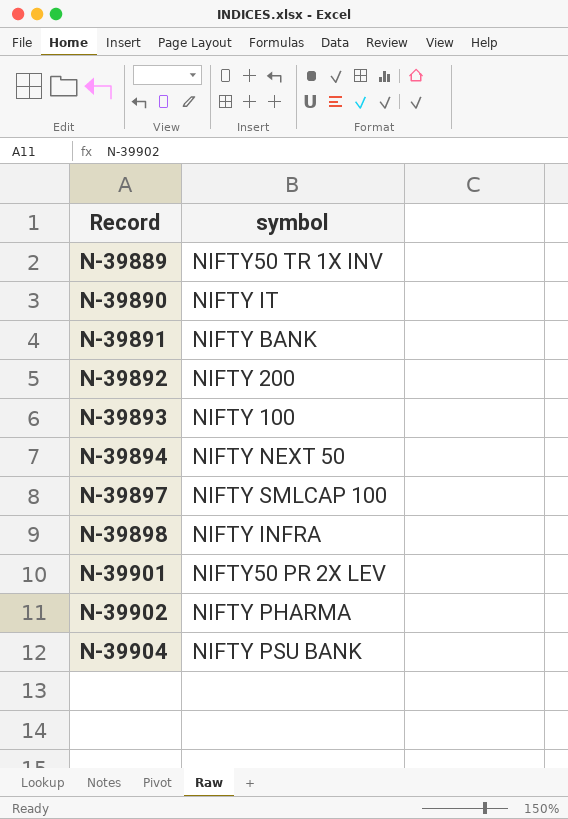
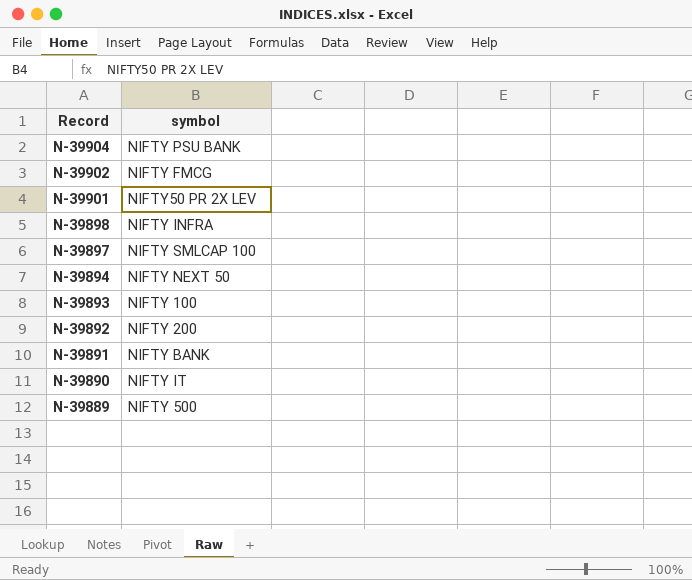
row order: Record ascending -> Record descending
N-39902 | symbol: NIFTY PHARMA -> NIFTY FMCG
N-39889 | symbol: NIFTY50 TR 1X INV -> NIFTY 500

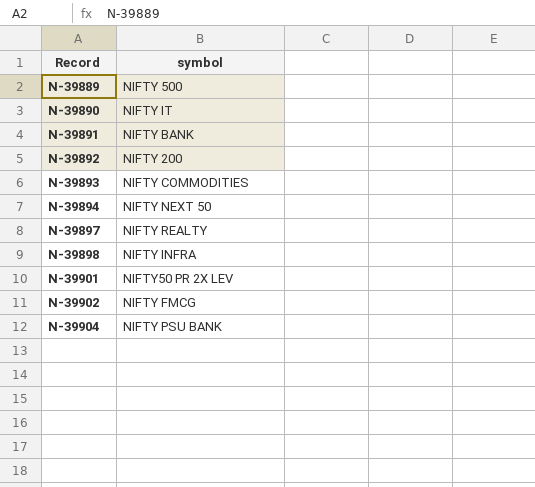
row order: Record descending -> Record ascending
N-39893 | symbol: NIFTY 100 -> NIFTY COMMODITIES
N-39897 | symbol: NIFTY SMLCAP 100 -> NIFTY REALTY

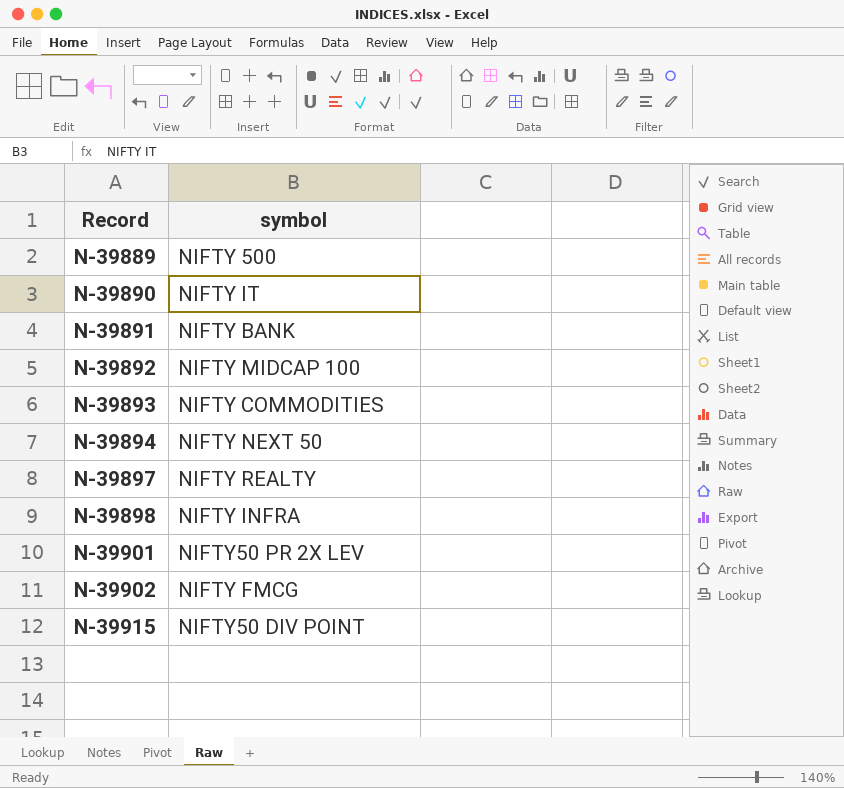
row N-39904: NIFTY PSU BANK -> none
N-39892 | symbol: NIFTY 200 -> NIFTY MIDCAP 100
row N-39915: none -> NIFTY50 DIV POINT

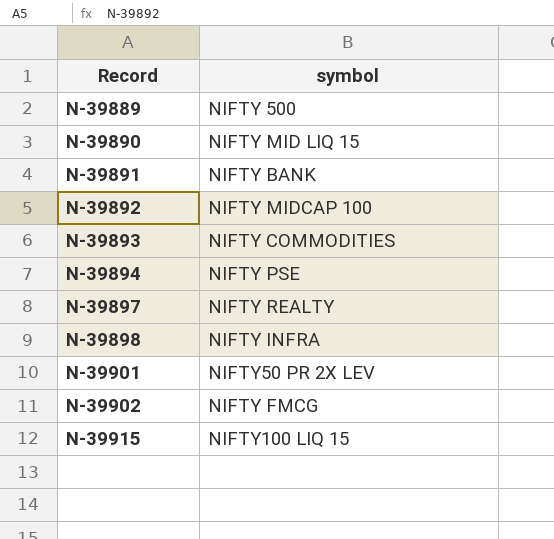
N-39890 | symbol: NIFTY IT -> NIFTY MID LIQ 15
N-39894 | symbol: NIFTY NEXT 50 -> NIFTY PSE
N-39915 | symbol: NIFTY50 DIV POINT -> NIFTY100 LIQ 15

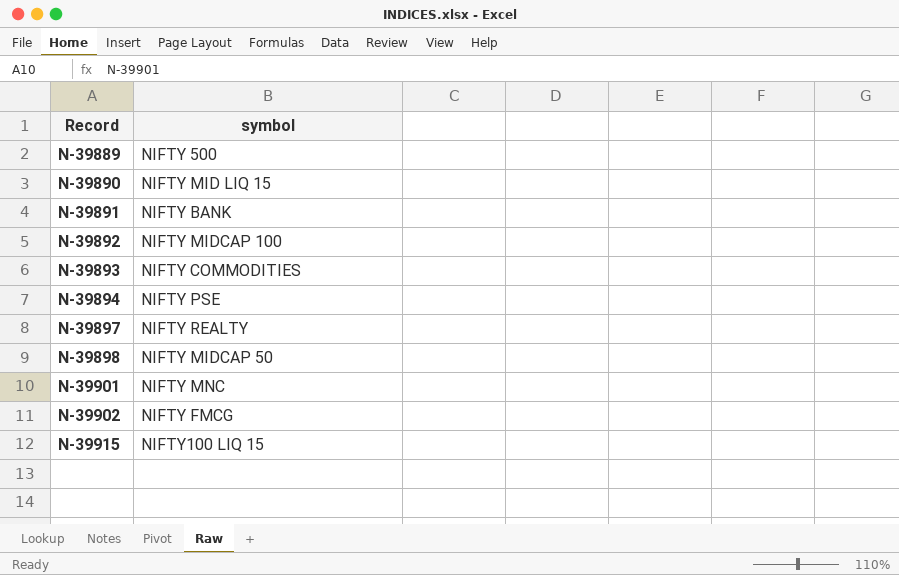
N-39898 | symbol: NIFTY INFRA -> NIFTY MIDCAP 50
N-39901 | symbol: NIFTY50 PR 2X LEV -> NIFTY MNC

